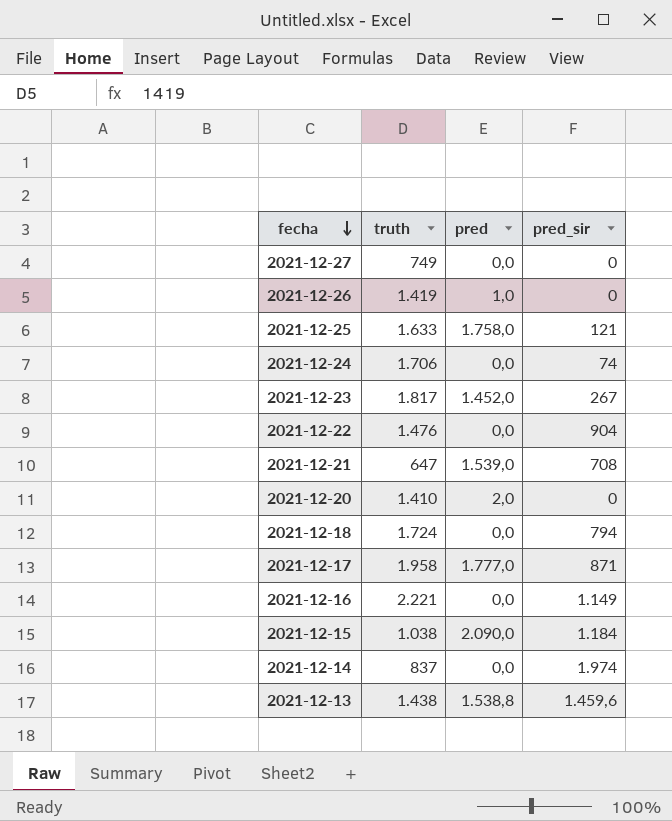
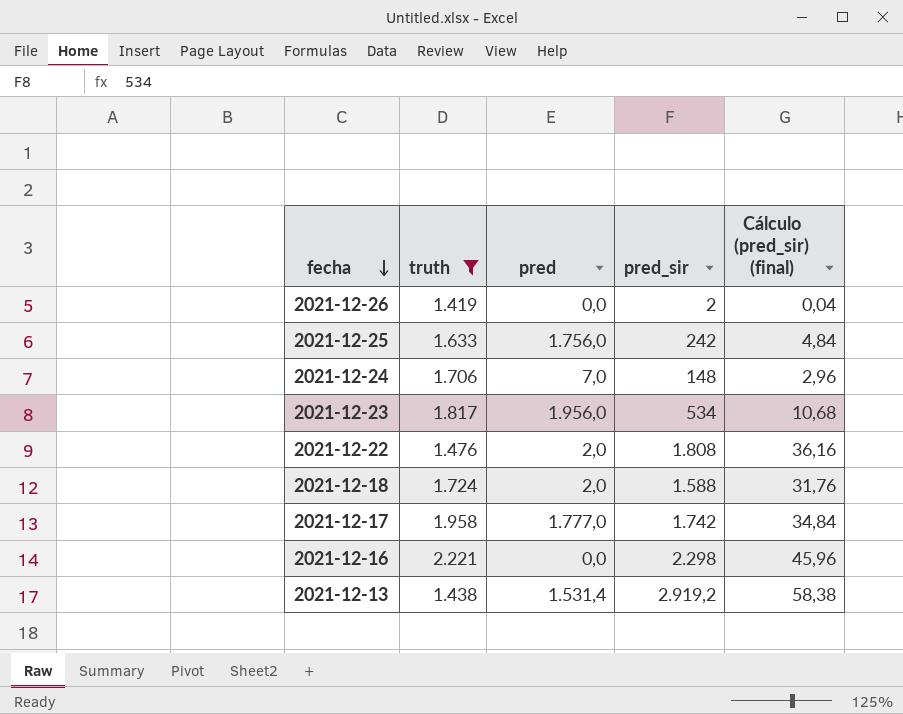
filter: none -> truth >= 1.419
column Cálculo (pred_sir) (final) | formula: none -> [pred_sir] * 0,02
2021-12-26 | pred: 1,0 -> 0,0
2021-12-26 | pred_sir: 0 -> 2
2021-12-25 | pred: 1.758,0 -> 1.756,0
2021-12-25 | pred_sir: 121 -> 242
2021-12-24 | pred: 0,0 -> 7,0
2021-12-24 | pred_sir: 74 -> 148
2021-12-23 | pred: 1.452,0 -> 1.956,0
2021-12-23 | pred_sir: 267 -> 534
2021-12-22 | pred: 0,0 -> 2,0
2021-12-22 | pred_sir: 904 -> 1.808
2021-12-18 | pred: 0,0 -> 2,0
2021-12-18 | pred_sir: 794 -> 1.588
2021-12-17 | pred_sir: 871 -> 1.742
2021-12-16 | pred_sir: 1.149 -> 2.298
2021-12-13 | pred: 1.538,8 -> 1.531,4
2021-12-13 | pred_sir: 1.459,6 -> 2.919,2

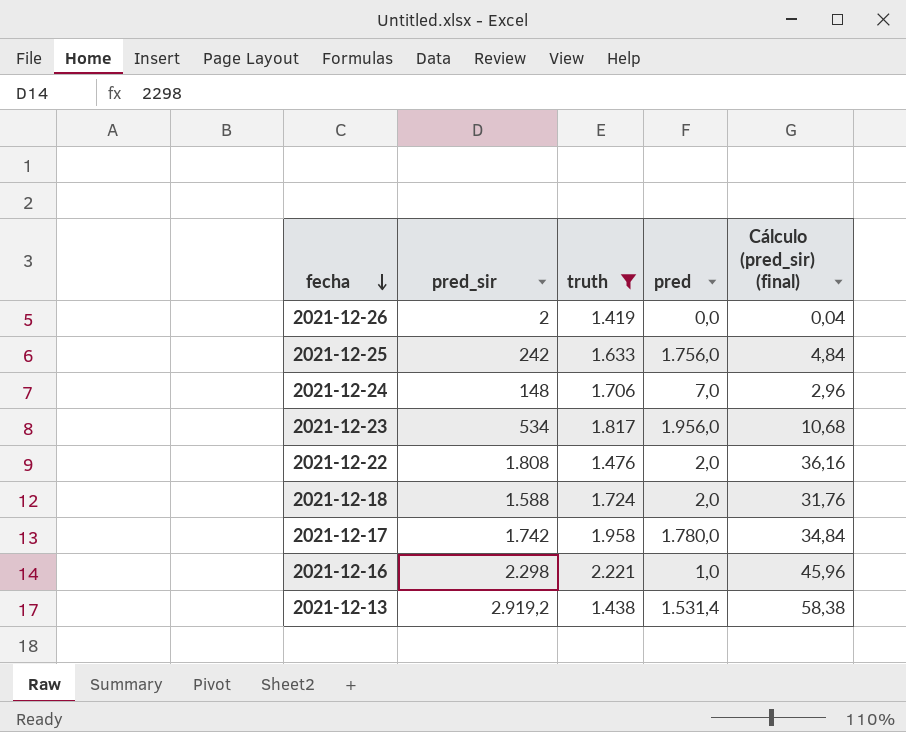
column pred_sir | position: 4 -> 2
2021-12-17 | pred: 1.777,0 -> 1.780,0
2021-12-16 | pred: 0,0 -> 1,0

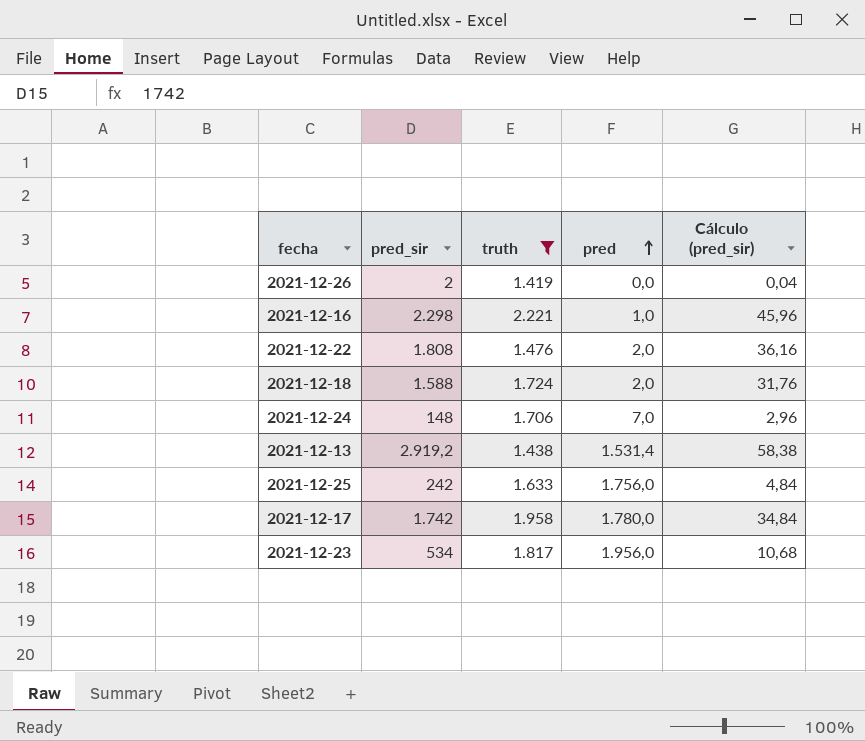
row order: fecha descending -> pred ascending
column name: Cálculo (pred_sir) (final) -> Cálculo (pred_sir)

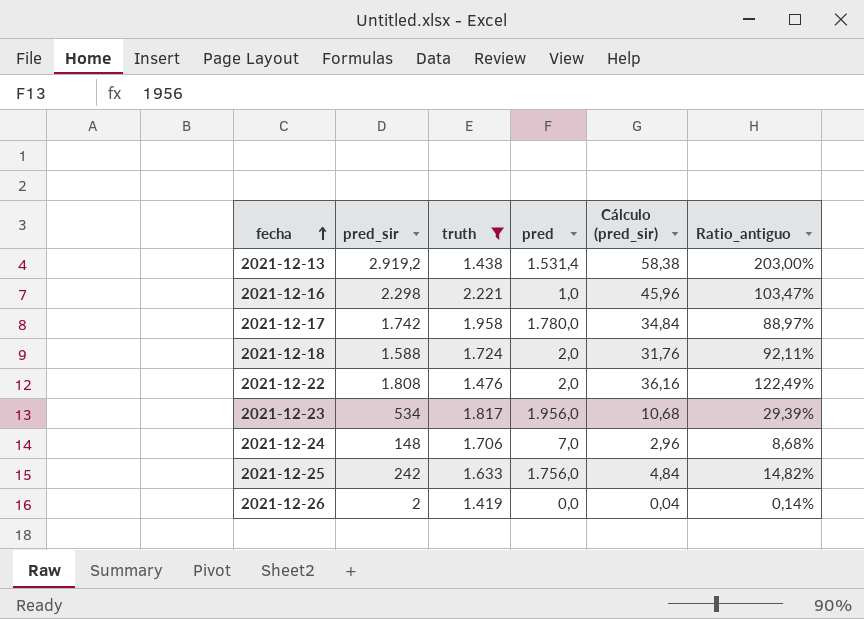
row order: pred ascending -> fecha ascending
column Ratio_antiguo | formula: none -> [pred_sir] / [truth]

